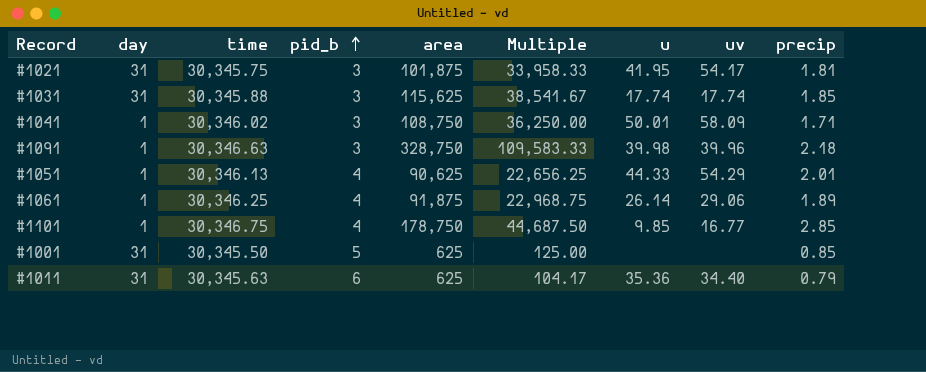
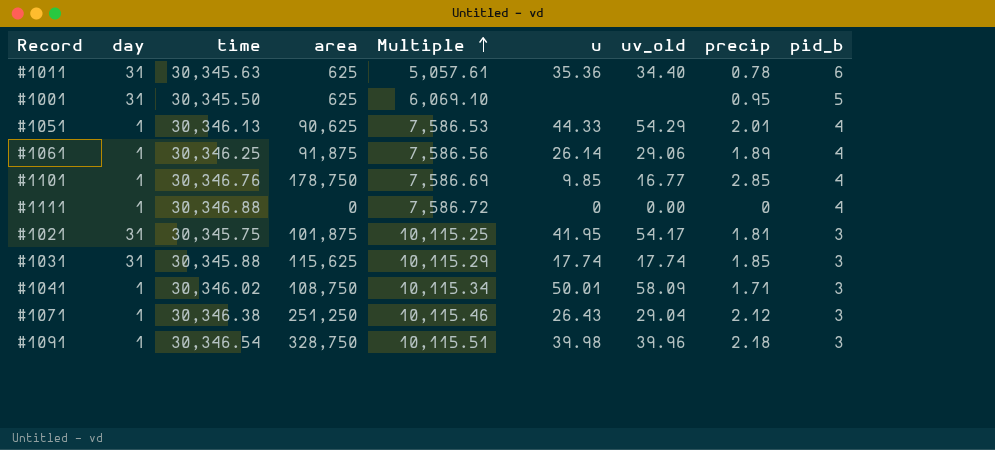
row order: pid_b ascending -> Multiple ascending
column Multiple | formula: [area] / [pid_b] -> [time] / [pid_b]
column name: uv -> uv_old
column pid_b | position: 4 -> 9
#1011 | precip: 0.79 -> 0.78
#1001 | precip: 0.85 -> 0.95
#1101 | time: 30,346.75 -> 30,346.76
row #1111: none -> 1 | 30,346.88 | 0 | 7,586.72 | 0 | 0.00 | 0 | 4
row #1071: none -> 1 | 30,346.38 | 251,250 | 10,115.46 | 26.43 | 29.04 | 2.12 | 3
#1091 | time: 30,346.63 -> 30,346.54

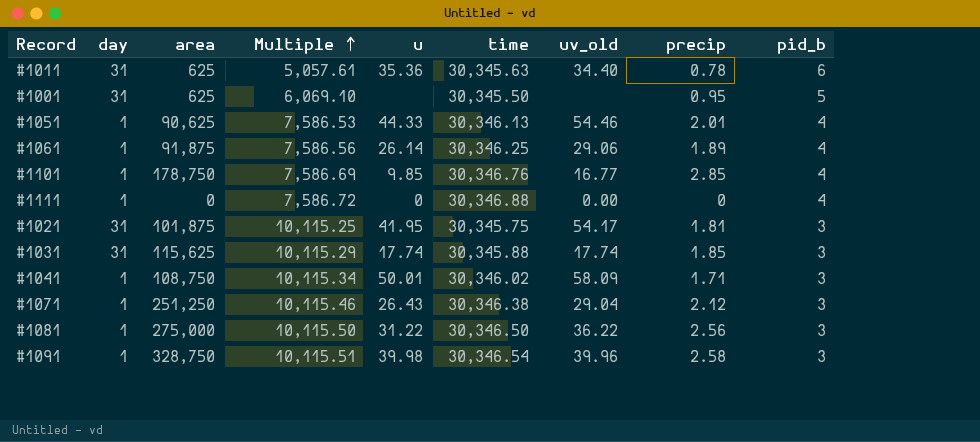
column time | position: 3 -> 6
#1051 | uv_old: 54.29 -> 54.46
row #1081: none -> 1 | 275,000 | 10,115.50 | 31.22 | 30,346.50 | 36.22 | 2.56 | 3
#1091 | precip: 2.18 -> 2.58

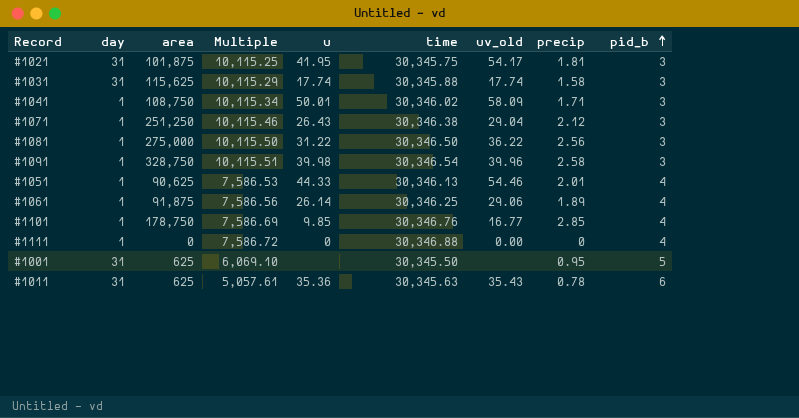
row order: Multiple ascending -> pid_b ascending
#1031 | precip: 1.85 -> 1.58
#1011 | uv_old: 34.40 -> 35.43

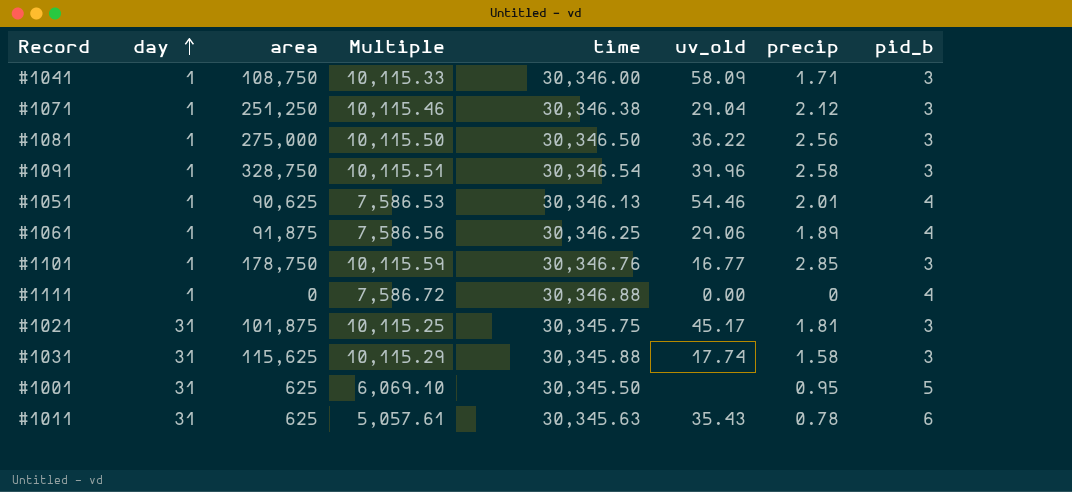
row order: pid_b ascending -> day ascending
column u | position: 5 -> none
#1041 | Multiple: 10,115.34 -> 10,115.33
#1041 | time: 30,346.02 -> 30,346.00
#1101 | Multiple: 7,586.69 -> 10,115.59
#1101 | pid_b: 4 -> 3
#1021 | uv_old: 54.17 -> 45.17

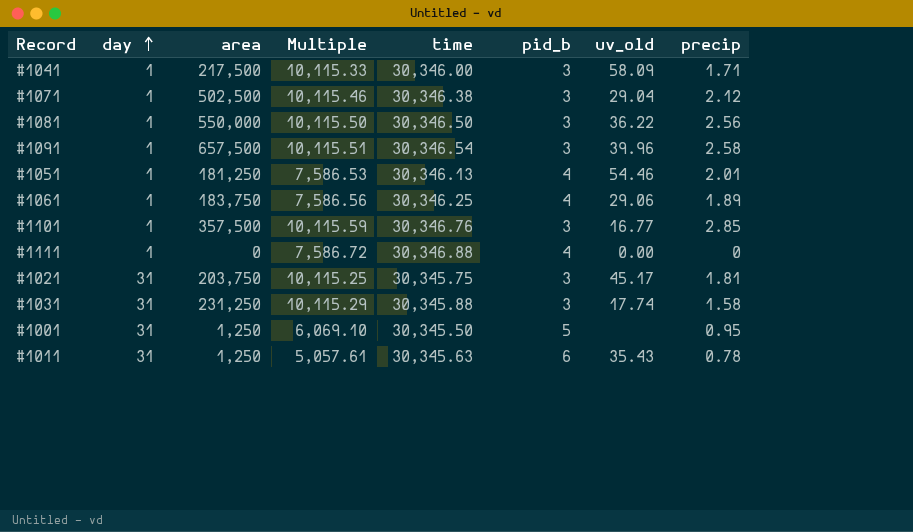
column pid_b | position: 8 -> 6
#1041 | area: 108,750 -> 217,500
#1071 | area: 251,250 -> 502,500
#1081 | area: 275,000 -> 550,000
#1091 | area: 328,750 -> 657,500
#1051 | area: 90,625 -> 181,250
#1061 | area: 91,875 -> 183,750
#1101 | area: 178,750 -> 357,500
#1021 | area: 101,875 -> 203,750
#1031 | area: 115,625 -> 231,250
#1001 | area: 625 -> 1,250
#1011 | area: 625 -> 1,250

